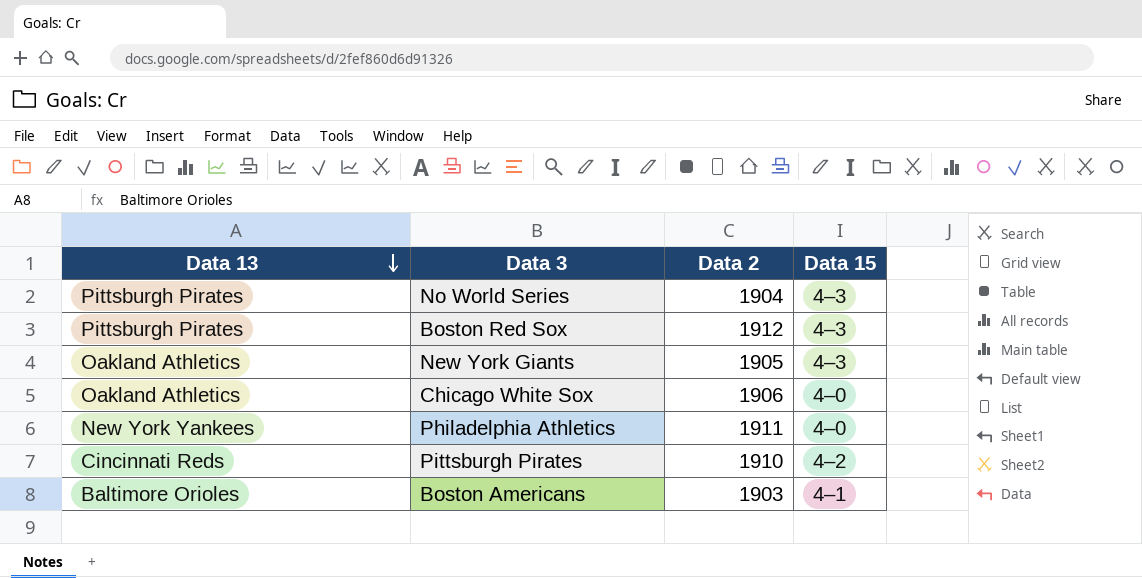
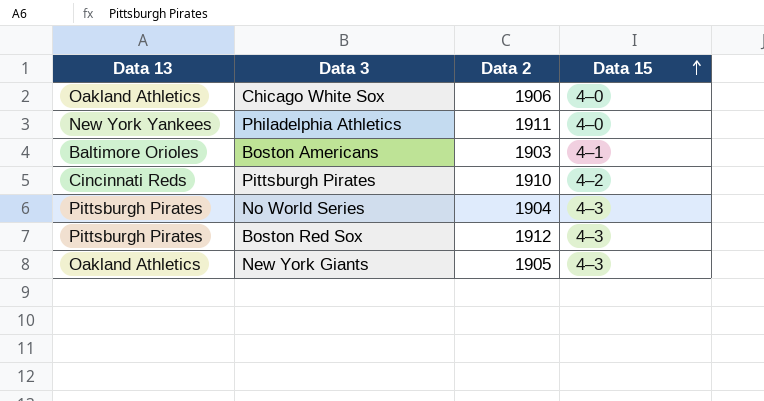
row order: Data 13 descending -> Data 15 ascending

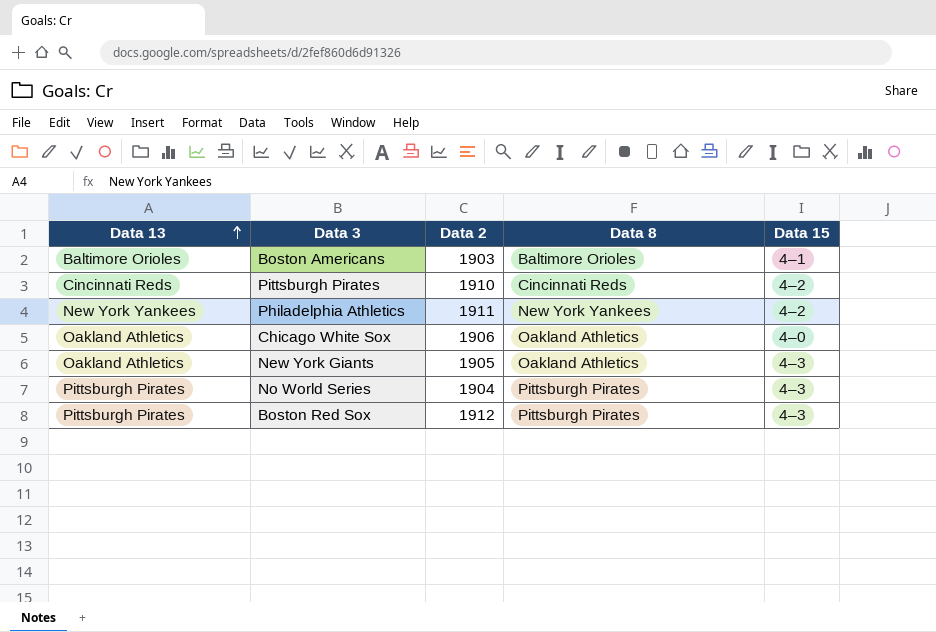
row order: Data 15 ascending -> Data 13 ascending
column Data 8 | position: none -> 4
Philadelphia Athletics | Data 15: 4–0 -> 4–2

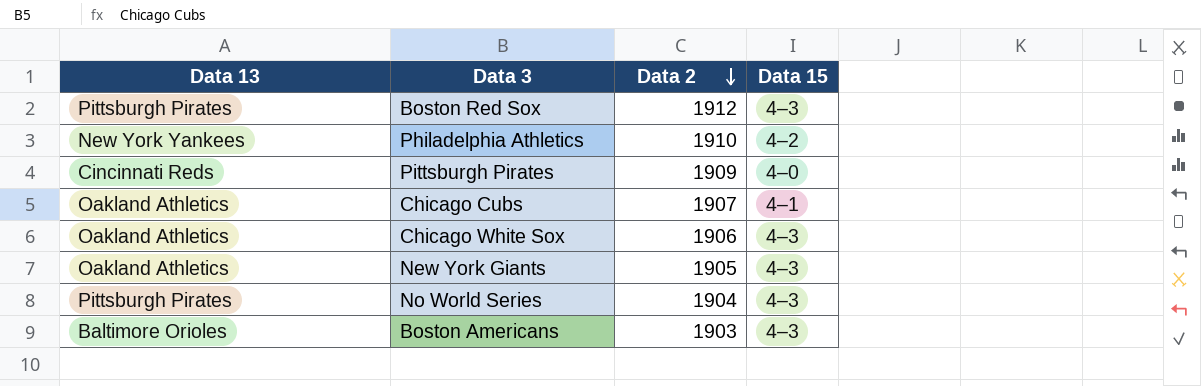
row order: Data 13 ascending -> Data 2 descending
column Data 8 | position: 4 -> none
Philadelphia Athletics | Data 2: 1911 -> 1910
Pittsburgh Pirates | Data 2: 1910 -> 1909
Pittsburgh Pirates | Data 15: 4–2 -> 4–0
row Chicago Cubs: none -> Oakland Athletics | 1907 | 4–1
Chicago White Sox | Data 15: 4–0 -> 4–3
Boston Americans | Data 15: 4–1 -> 4–3

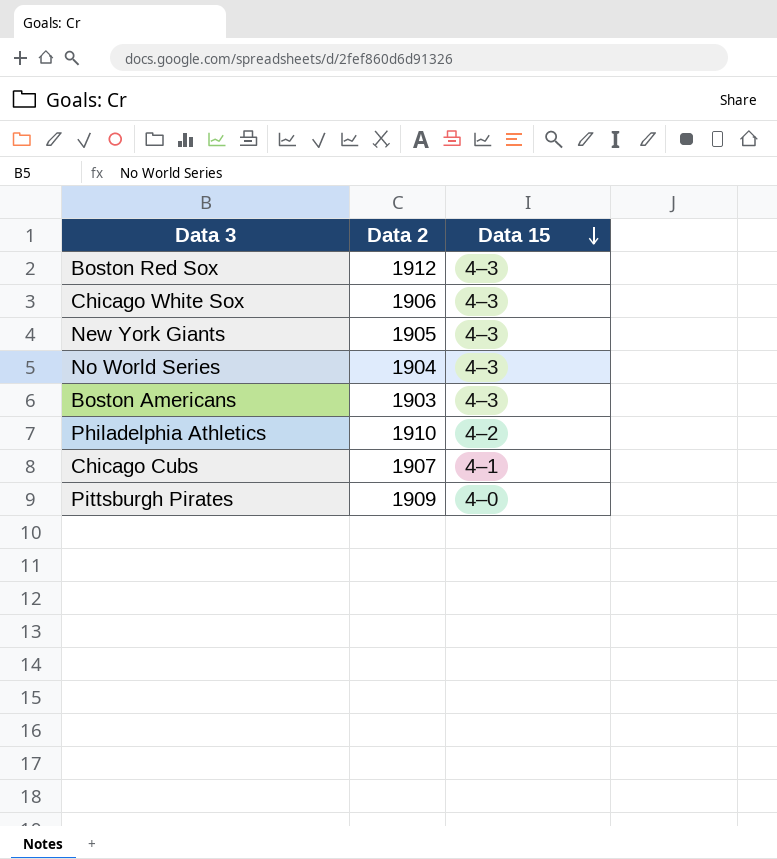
row order: Data 2 descending -> Data 15 descending
column Data 13 | position: 1 -> none

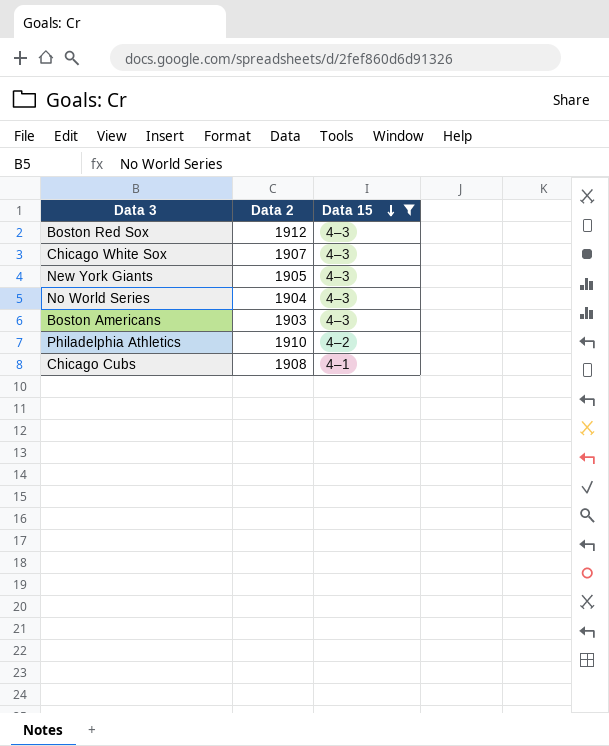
filter: none -> Data 15 != 4–0
Chicago White Sox | Data 2: 1906 -> 1907
Chicago Cubs | Data 2: 1907 -> 1908

